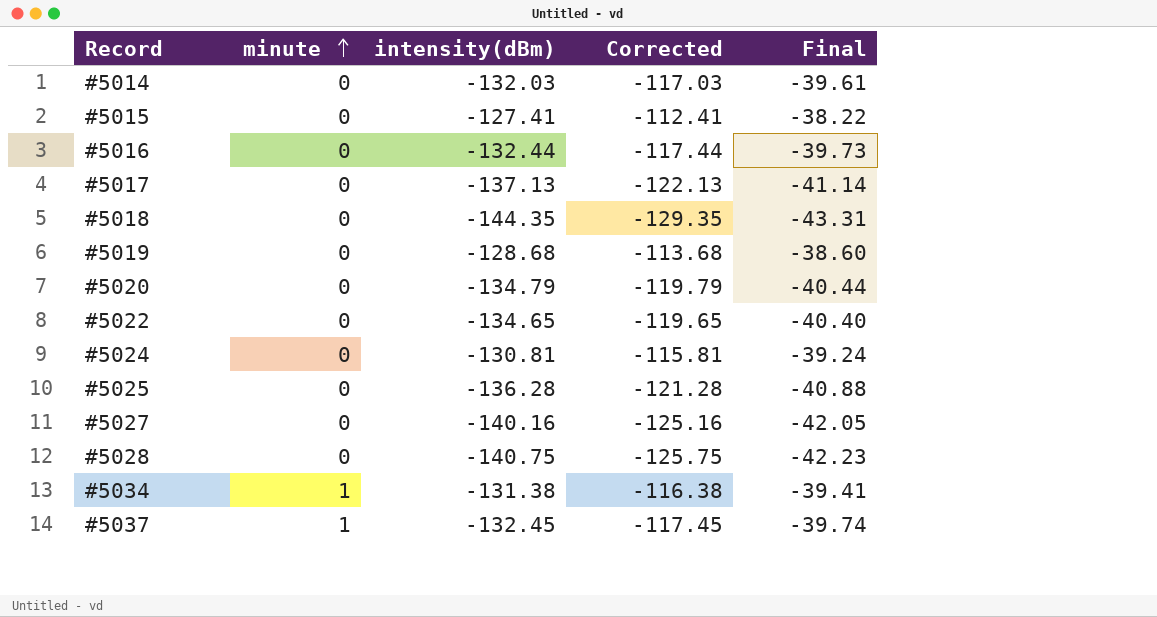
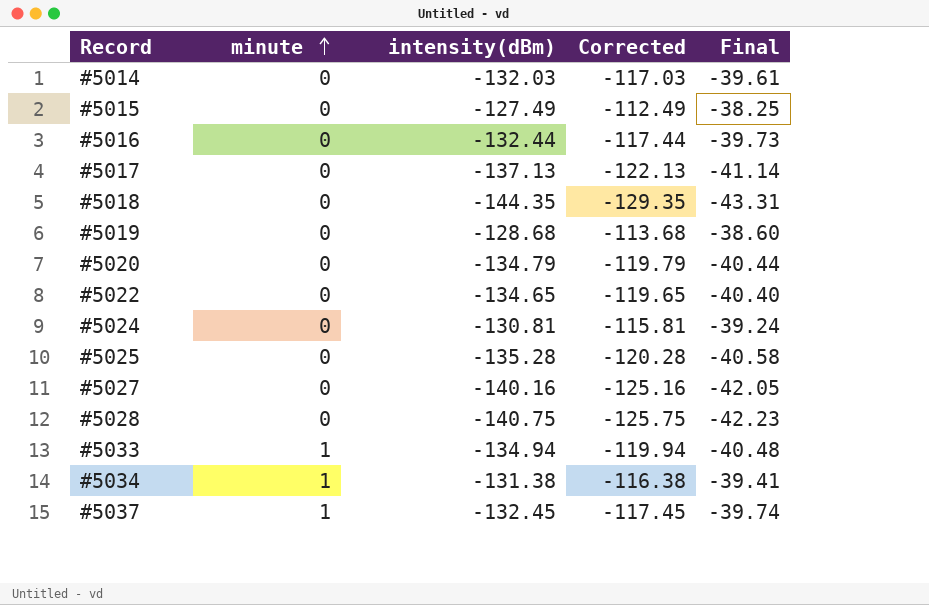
#5015 | intensity(dBm): -127.41 -> -127.49
#5015 | Corrected: -112.41 -> -112.49
#5015 | Final: -38.22 -> -38.25
#5025 | intensity(dBm): -136.28 -> -135.28
#5025 | Corrected: -121.28 -> -120.28
#5025 | Final: -40.88 -> -40.58
row #5033: none -> 1 | -134.94 | -119.94 | -40.48

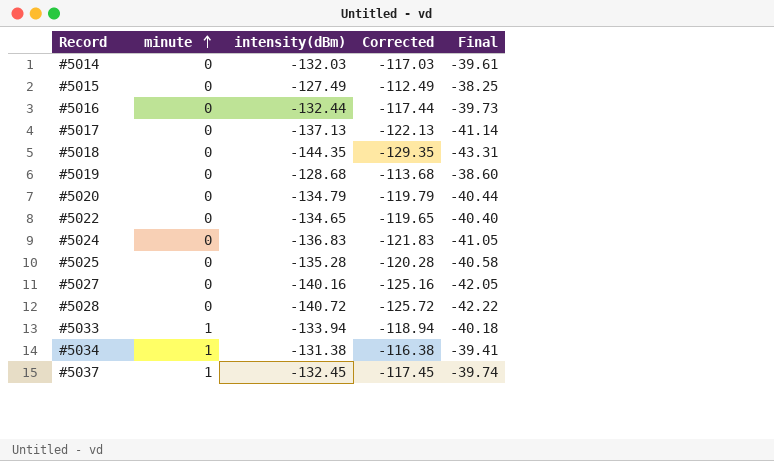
#5024 | intensity(dBm): -130.81 -> -136.83
#5024 | Corrected: -115.81 -> -121.83
#5024 | Final: -39.24 -> -41.05
#5028 | intensity(dBm): -140.75 -> -140.72
#5028 | Corrected: -125.75 -> -125.72
#5028 | Final: -42.23 -> -42.22
#5033 | intensity(dBm): -134.94 -> -133.94
#5033 | Corrected: -119.94 -> -118.94
#5033 | Final: -40.48 -> -40.18

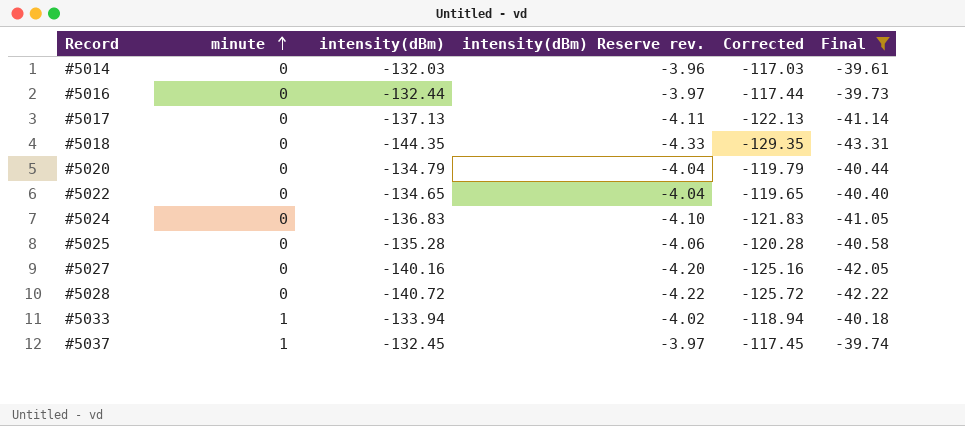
filter: none -> Final <= -39.61
column intensity(dBm) Reserve rev. | formula: none -> [intensity(dBm)] * 0.03

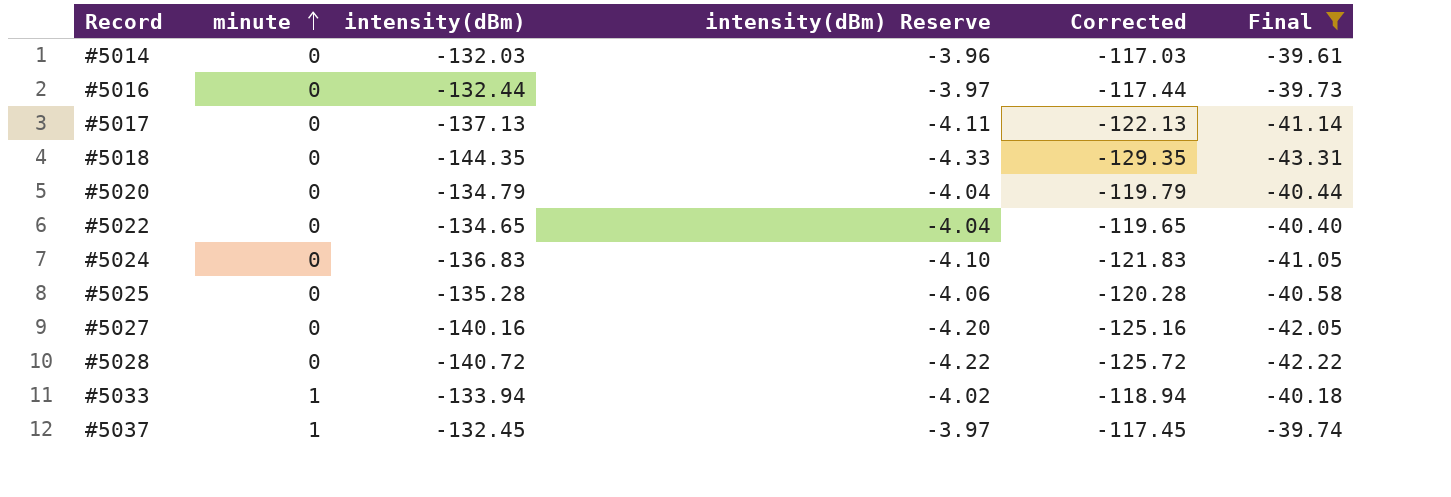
column name: intensity(dBm) Reserve rev. -> intensity(dBm) Reserve

